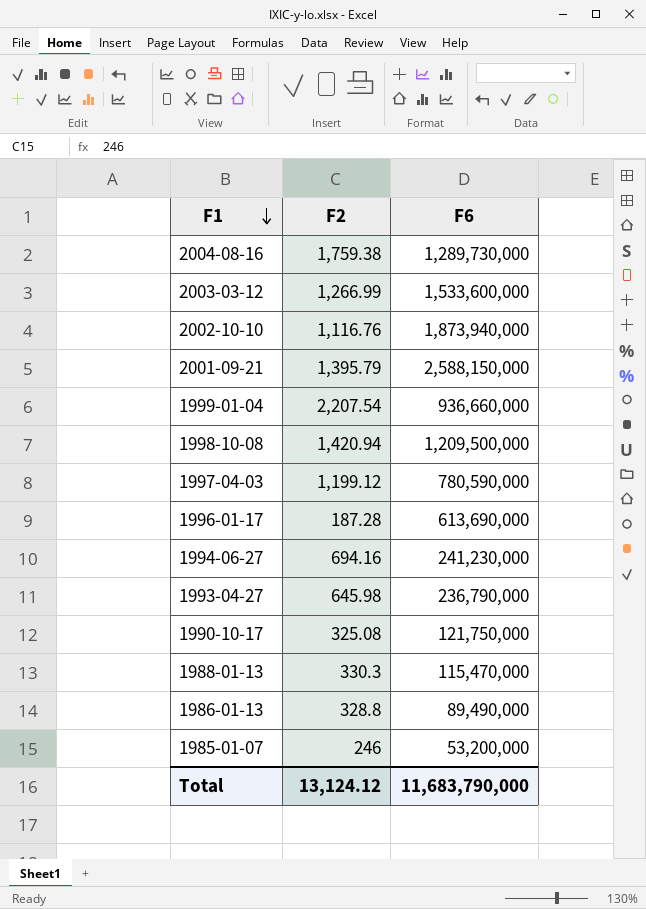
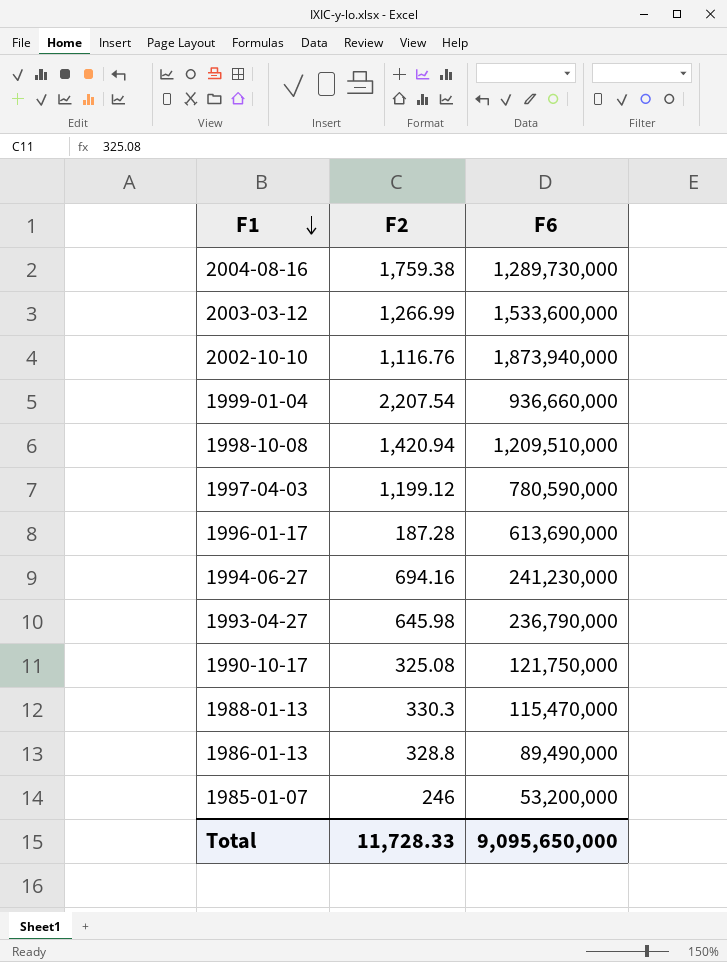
row 2001-09-21: 1,395.79 | 2,588,150,000 -> none
1998-10-08 | F6: 1,209,500,000 -> 1,209,510,000
Total | F2: 13,124.12 -> 11,728.33
Total | F6: 11,683,790,000 -> 9,095,650,000

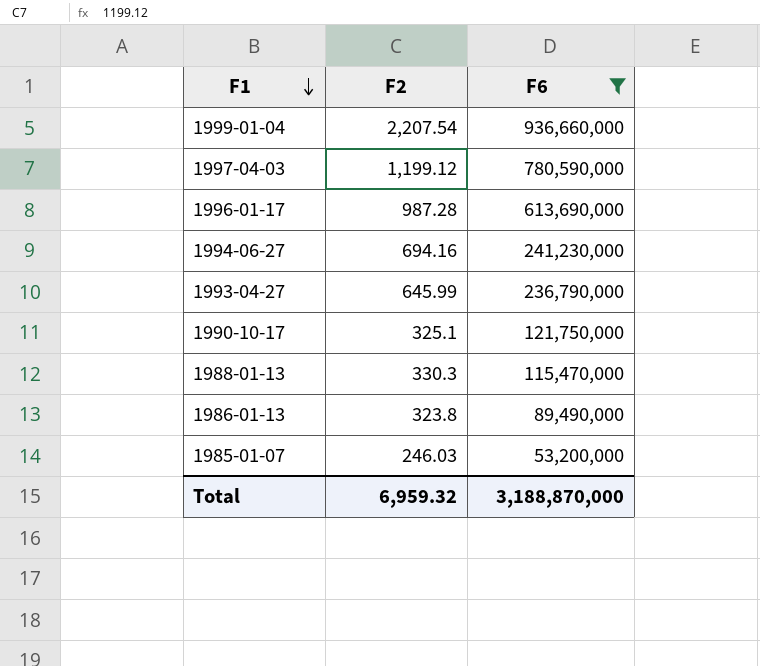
filter: none -> F6 <= 936,660,000
1996-01-17 | F2: 187.28 -> 987.28
1993-04-27 | F2: 645.98 -> 645.99
1990-10-17 | F2: 325.08 -> 325.1
1986-01-13 | F2: 328.8 -> 323.8
1985-01-07 | F2: 246 -> 246.03
Total | F2: 11,728.33 -> 6,959.32
Total | F6: 9,095,650,000 -> 3,188,870,000

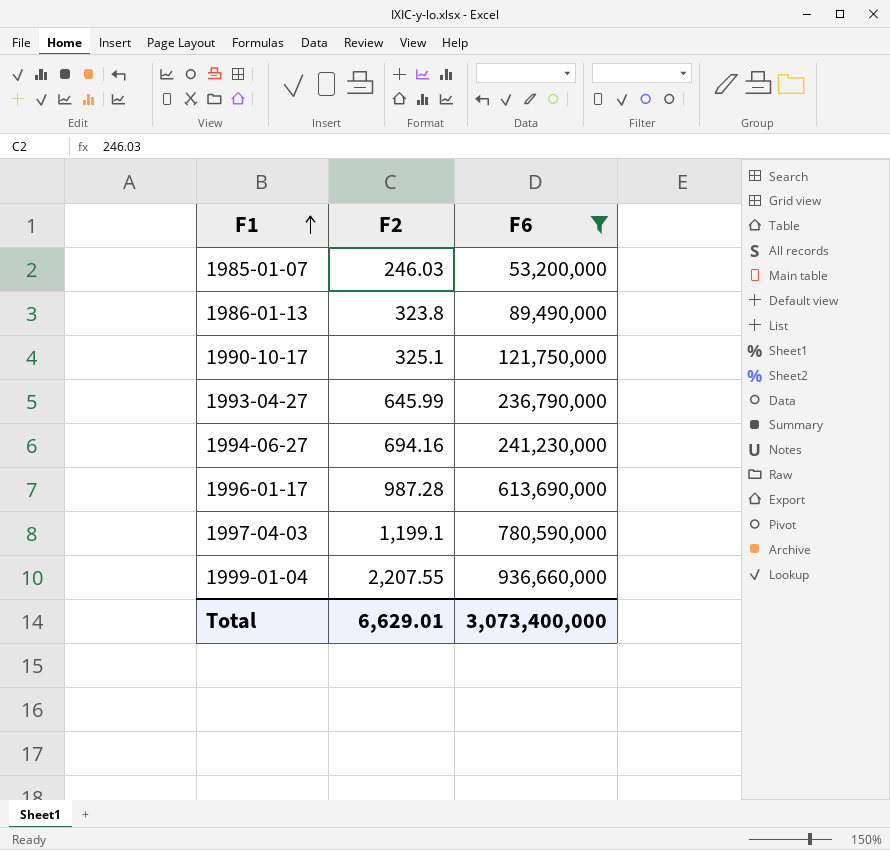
row order: F1 descending -> F1 ascending
row 1988-01-13: 330.3 | 115,470,000 -> none
1997-04-03 | F2: 1,199.12 -> 1,199.1
1999-01-04 | F2: 2,207.54 -> 2,207.55
Total | F2: 6,959.32 -> 6,629.01
Total | F6: 3,188,870,000 -> 3,073,400,000

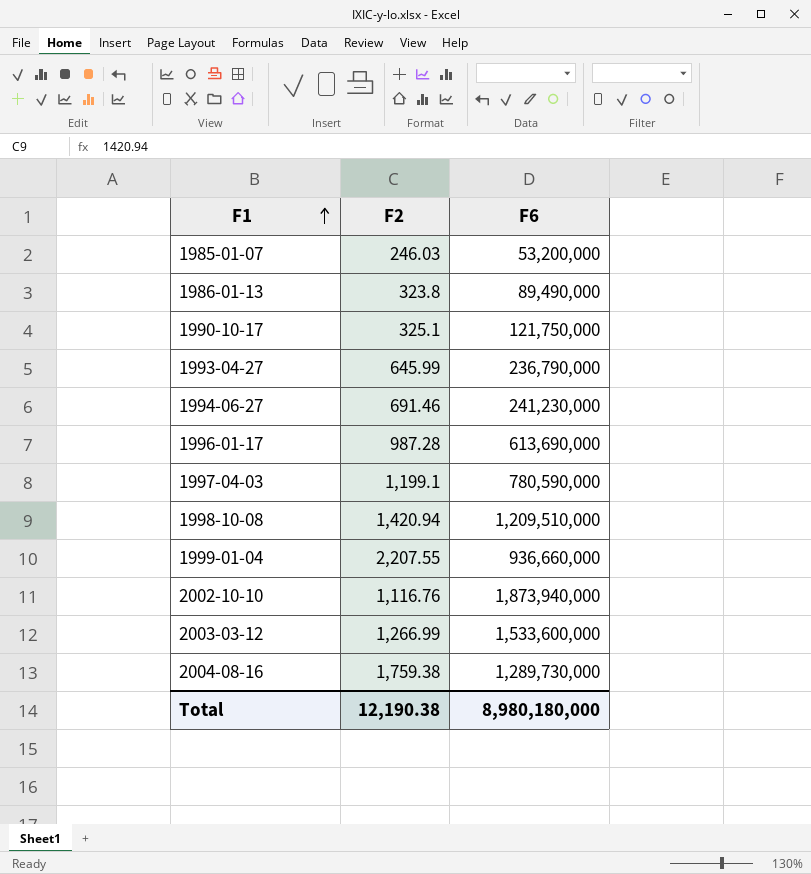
filter: F6 <= 936,660,000 -> none
1994-06-27 | F2: 694.16 -> 691.46
Total | F2: 6,629.01 -> 12,190.38
Total | F6: 3,073,400,000 -> 8,980,180,000

